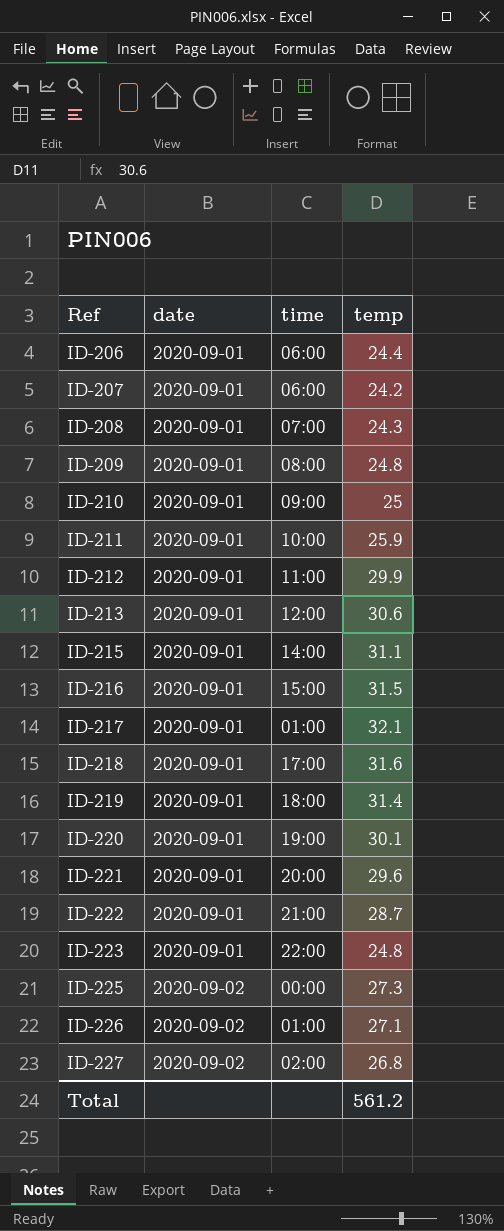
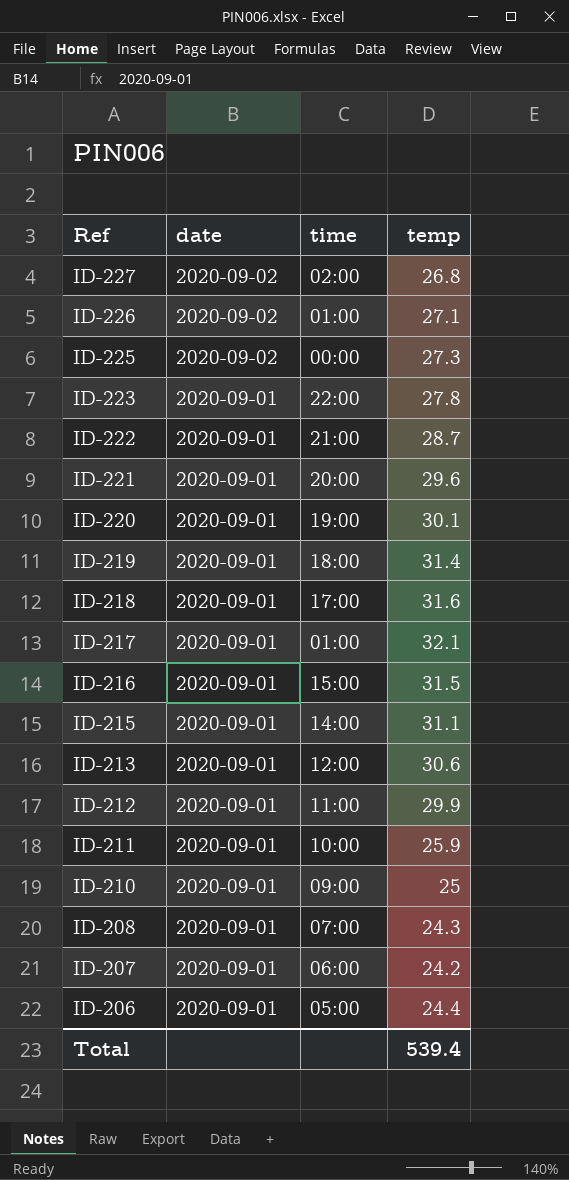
row order: Ref ascending -> Ref descending
row ID-209: 2020-09-01 | 08:00 | 24.8 -> none
ID-223 | temp: 24.8 -> 27.8
ID-206 | time: 06:00 -> 05:00
Total | temp: 561.2 -> 539.4

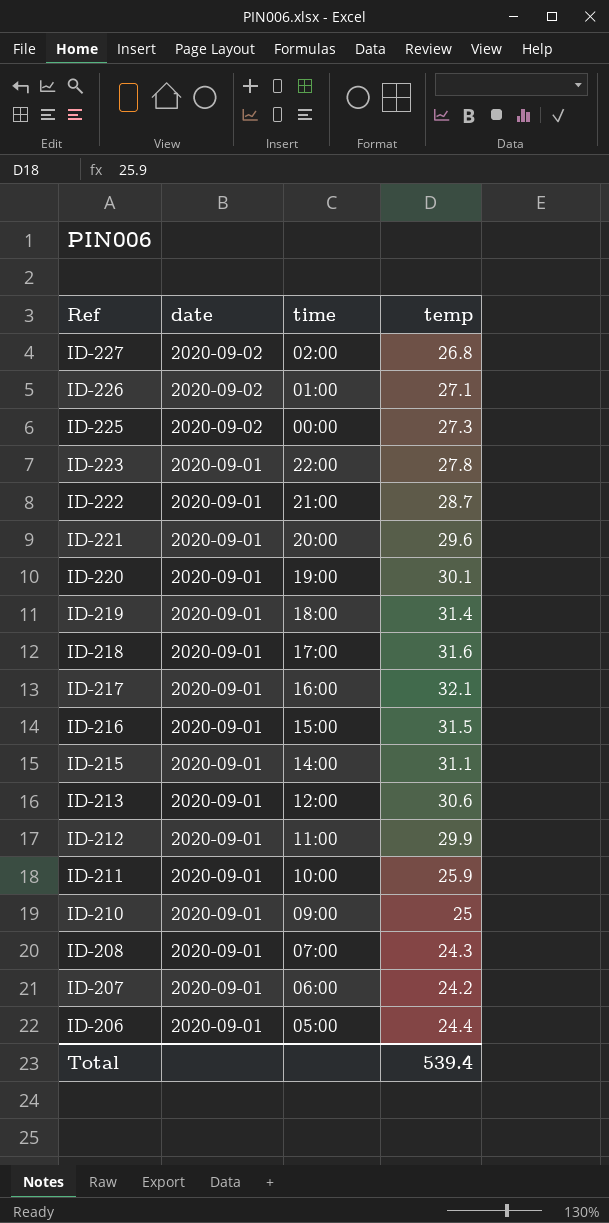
ID-217 | time: 01:00 -> 16:00

